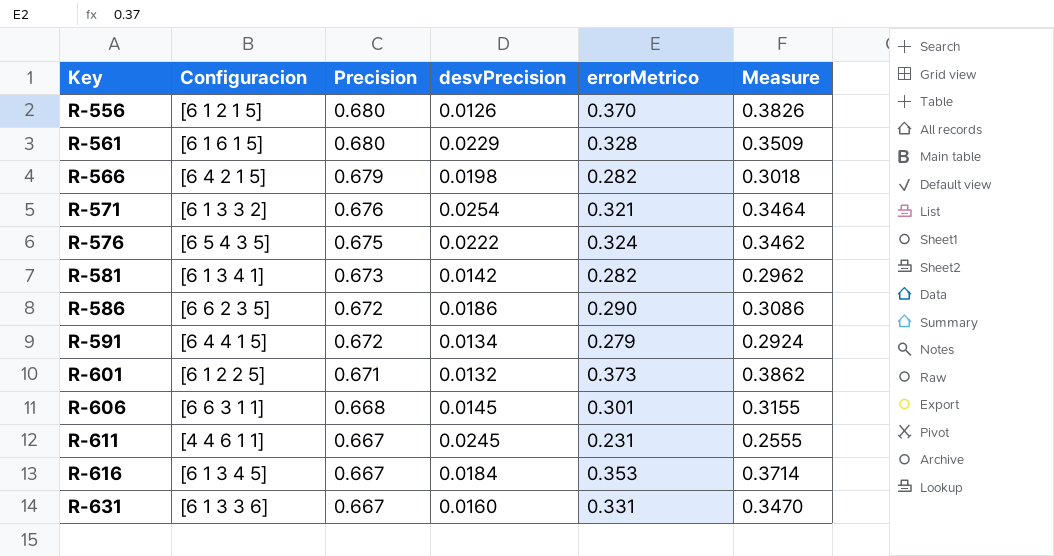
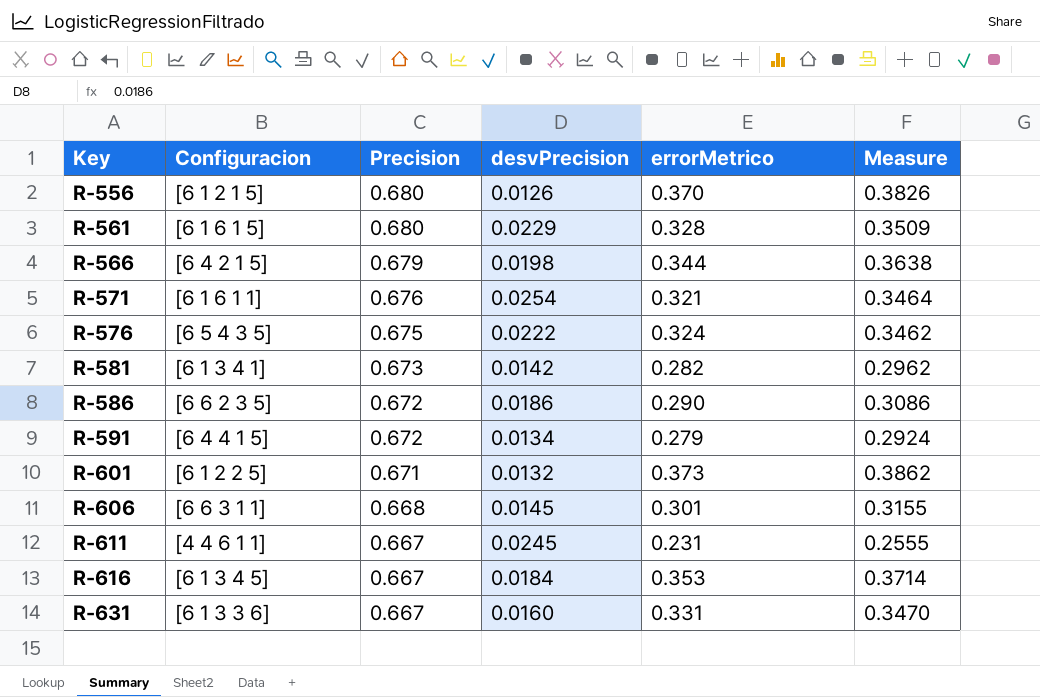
R-566 | errorMetrico: 0.282 -> 0.344
R-566 | Measure: 0.3018 -> 0.3638
R-571 | Configuracion: [6 1 3 3 2] -> [6 1 6 1 1]

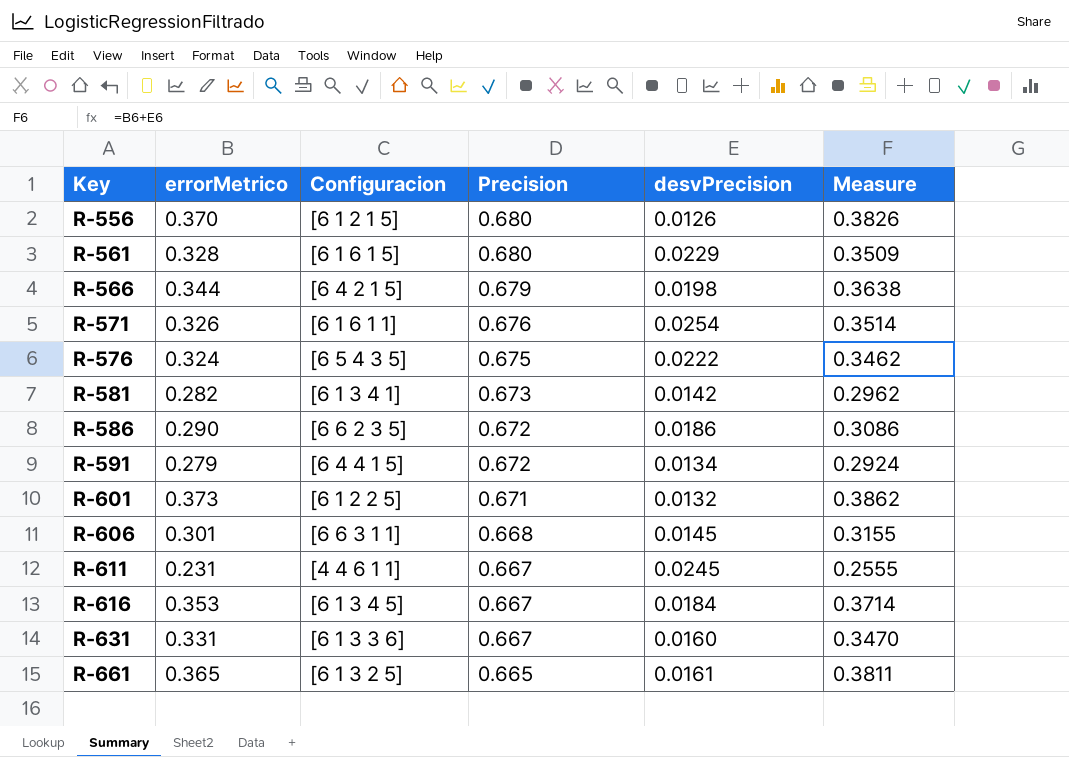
column errorMetrico | position: 5 -> 2
R-571 | errorMetrico: 0.321 -> 0.326
R-571 | Measure: 0.3464 -> 0.3514
row R-661: none -> 0.365 | [6 1 3 2 5] | 0.665 | 0.0161 | 0.3811

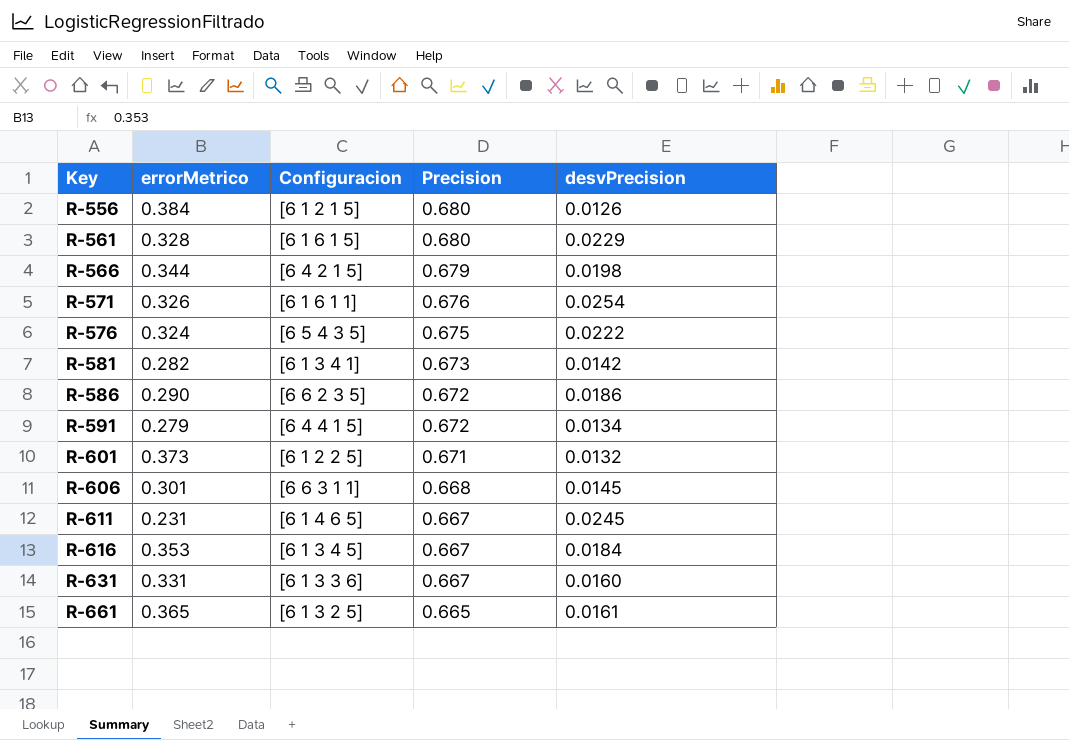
column Measure | formula: [errorMetrico] + [desvPrecision] -> none
R-556 | errorMetrico: 0.370 -> 0.384
R-611 | Configuracion: [4 4 6 1 1] -> [6 1 4 6 5]

